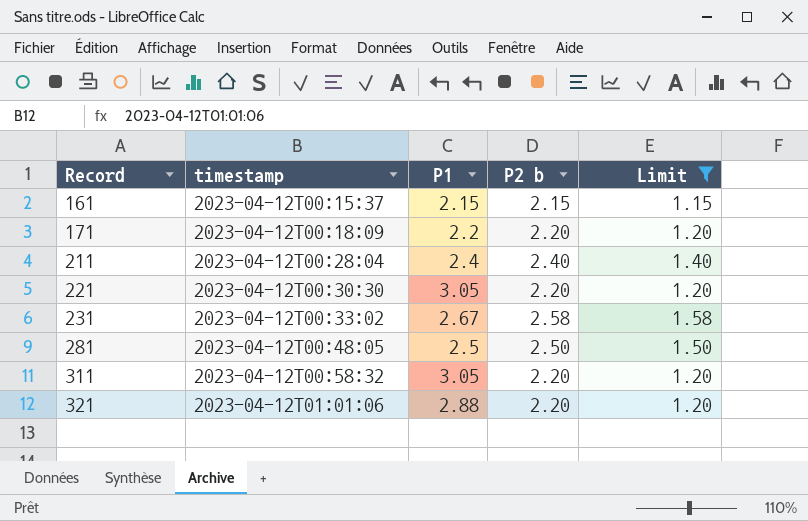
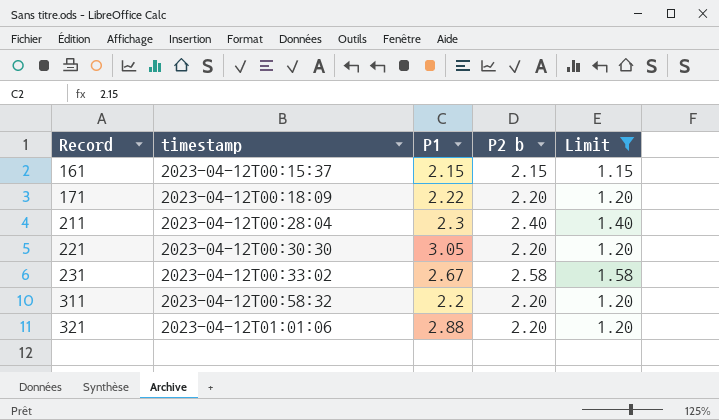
row 281: 2023-04-12T00:48:05 | 2.5 | 2.50 | 1.50 -> none
171 | P1: 2.2 -> 2.22
211 | P1: 2.4 -> 2.3
311 | P1: 3.05 -> 2.2

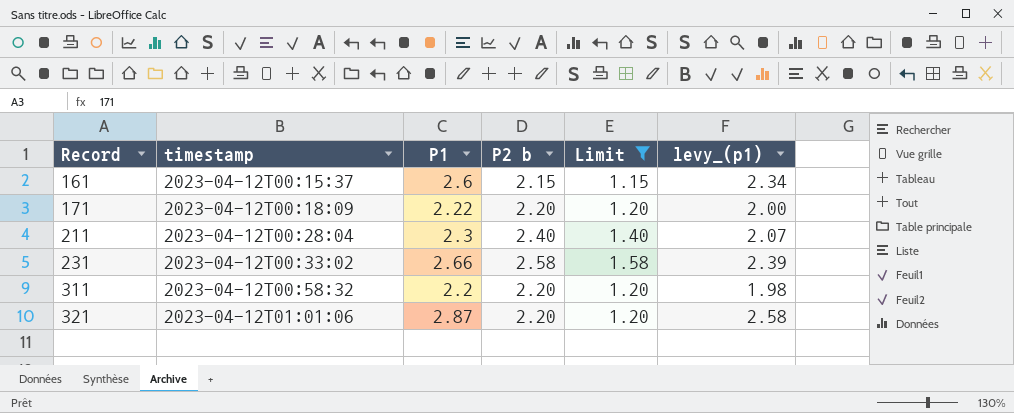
column levy_(p1) | formula: none -> [P1] * 0.9
row 221: 2023-04-12T00:30:30 | 3.05 | 2.20 | 1.20 -> none
161 | P1: 2.15 -> 2.6
231 | P1: 2.67 -> 2.66
321 | P1: 2.88 -> 2.87

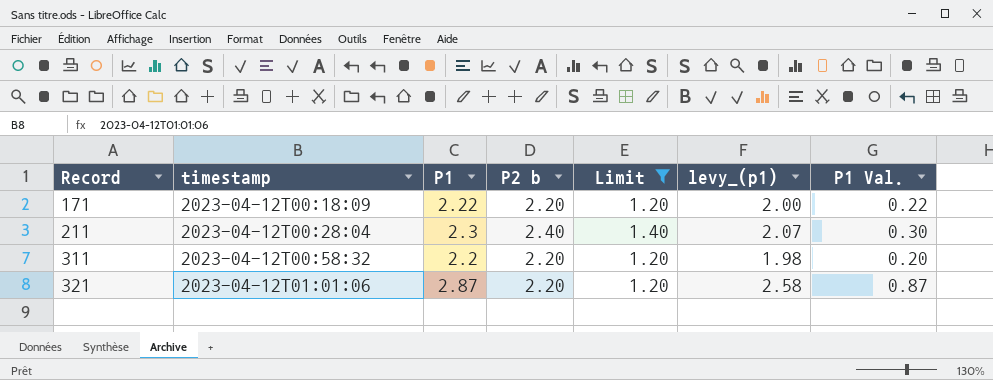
column P1 Val. | formula: none -> [P1] - 2
row 161: 2023-04-12T00:15:37 | 2.6 | 2.15 | 1.15 | 2.34 -> none
row 231: 2023-04-12T00:33:02 | 2.66 | 2.58 | 1.58 | 2.39 -> none

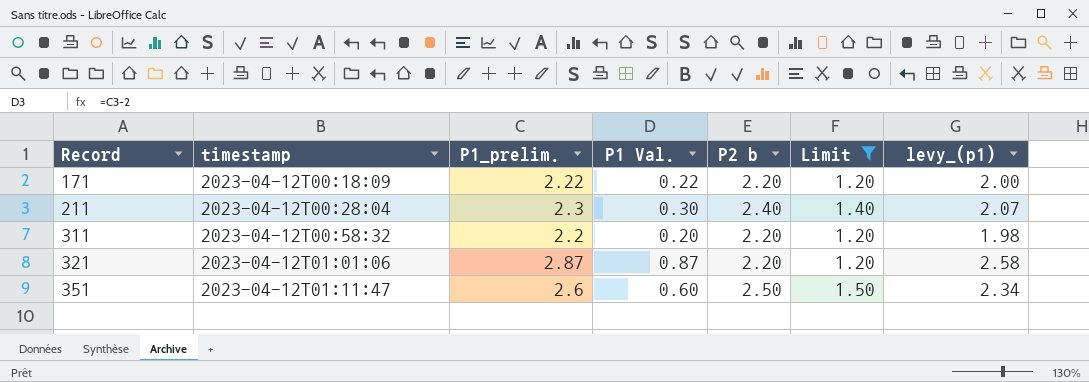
column name: P1 -> P1_prelim.
column P1 Val. | position: 7 -> 4
row 351: none -> 2023-04-12T01:11:47 | 2.6 | 0.60 | 2.50 | 1.50 | 2.34

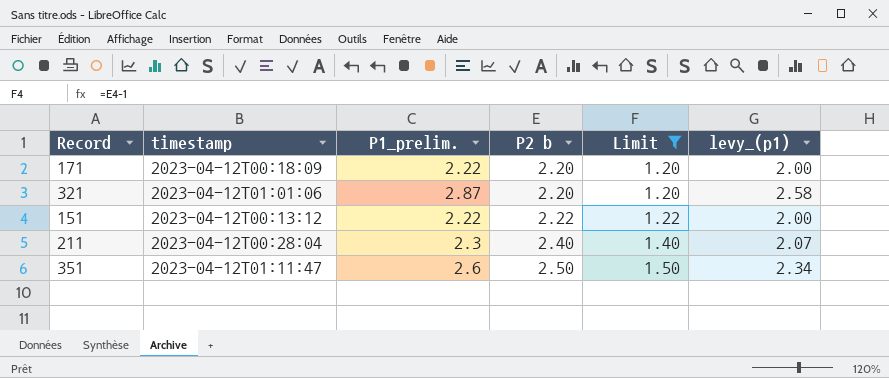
row order: Record ascending -> P2 b ascending
column P1 Val. | formula: [P1_prelim.] - 2 -> none
row 311: 2023-04-12T00:58:32 | 2.2 | 0.20 | 2.20 | 1.20 | 1.98 -> none
row 151: none -> 2023-04-12T00:13:12 | 2.22 | 2.22 | 1.22 | 2.00

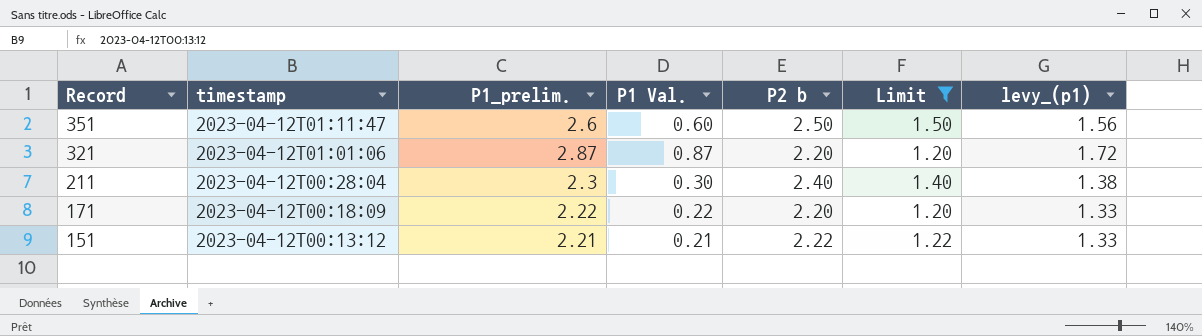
row order: P2 b ascending -> Record descending
column P1 Val. | formula: none -> [P1_prelim.] - 2
column levy_(p1) | formula: [P1_prelim.] * 0.9 -> [P1_prelim.] * 0.6
151 | P1_prelim.: 2.22 -> 2.21

